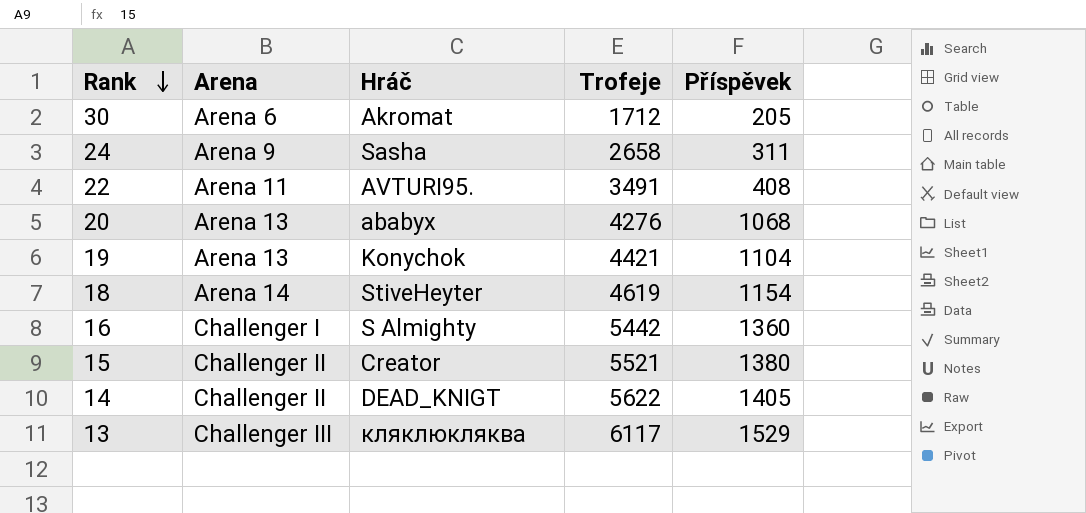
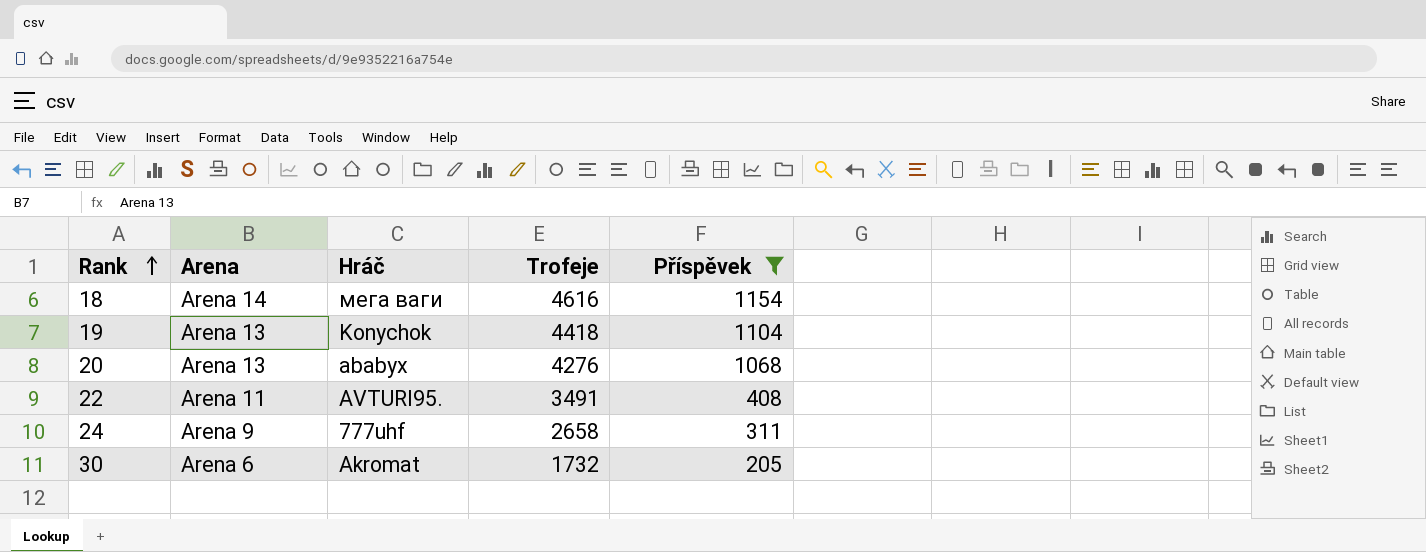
filter: none -> Příspěvek <= 1154
row order: Rank descending -> Rank ascending
18 | Hráč: StiveHeyter -> мега ваги
18 | Trofeje: 4619 -> 4616
19 | Trofeje: 4421 -> 4418
24 | Hráč: Sasha -> 777uhf
30 | Trofeje: 1712 -> 1732

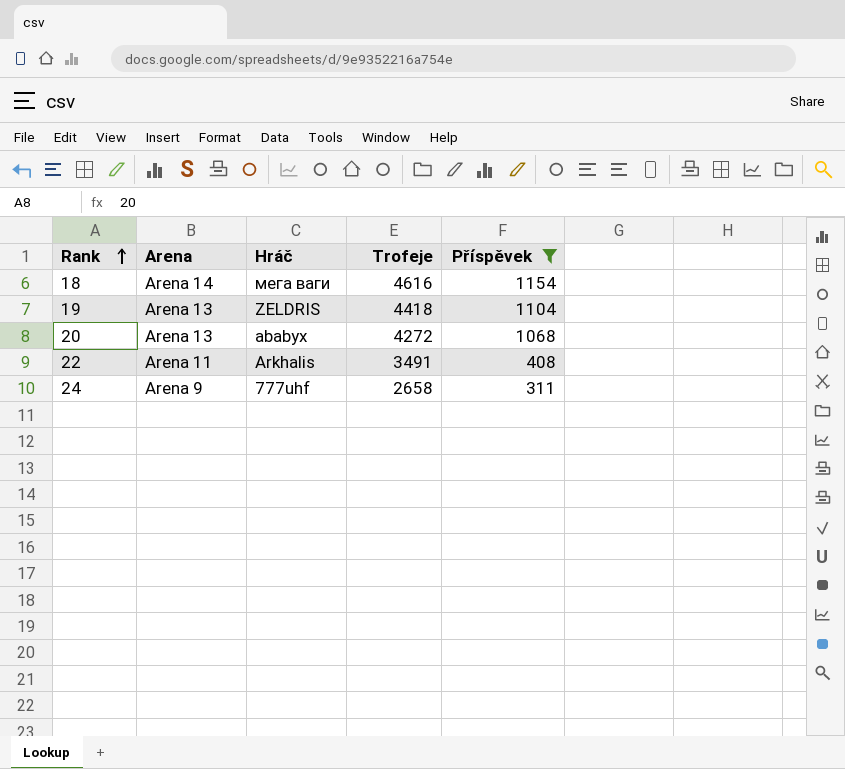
row 30: Arena 6 | Akromat | 1732 | 205 -> none
19 | Hráč: Konychok -> ZELDRIS
20 | Trofeje: 4276 -> 4272
22 | Hráč: AVTURI95. -> Arkhalis

